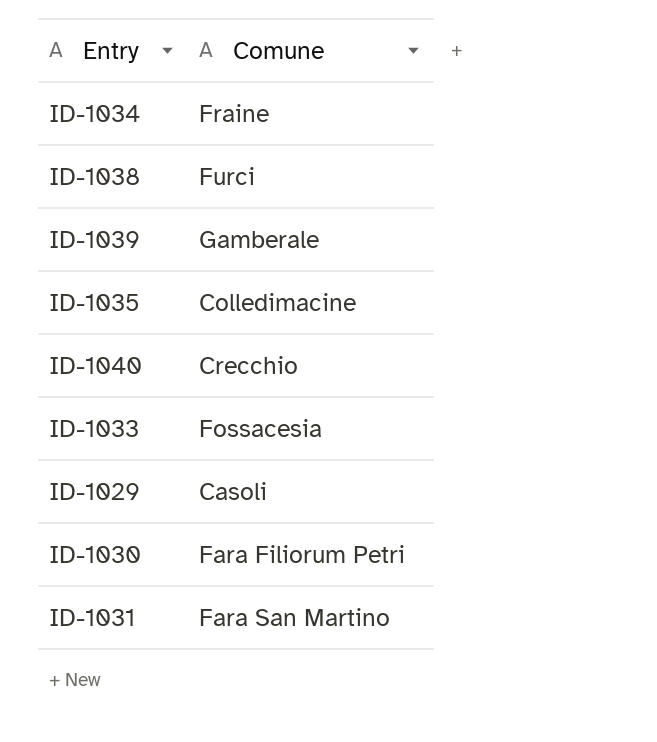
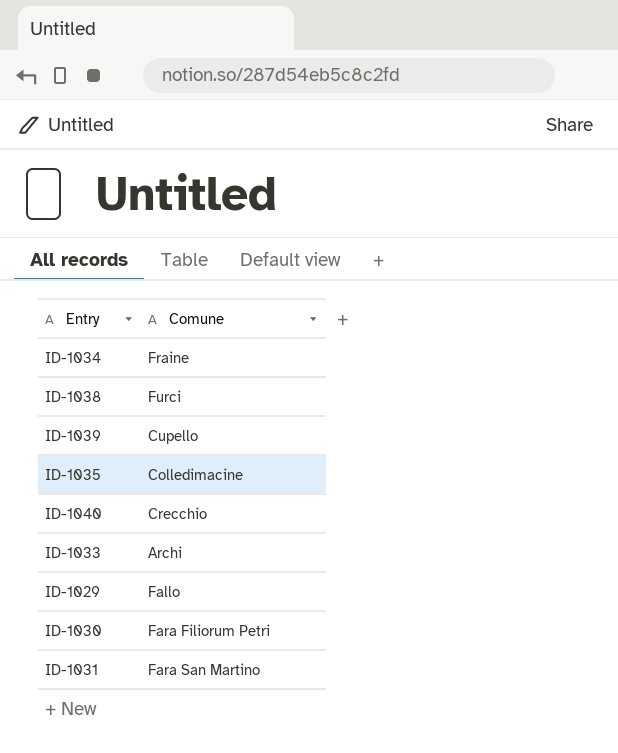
ID-1039 | Comune: Gamberale -> Cupello
ID-1033 | Comune: Fossacesia -> Archi
ID-1029 | Comune: Casoli -> Fallo

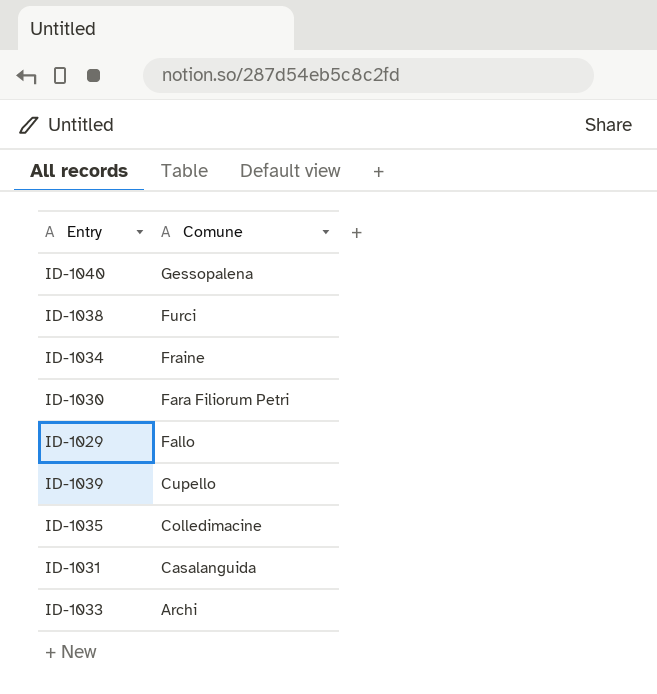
row order: none -> Comune descending
ID-1040 | Comune: Crecchio -> Gessopalena
ID-1031 | Comune: Fara San Martino -> Casalanguida

